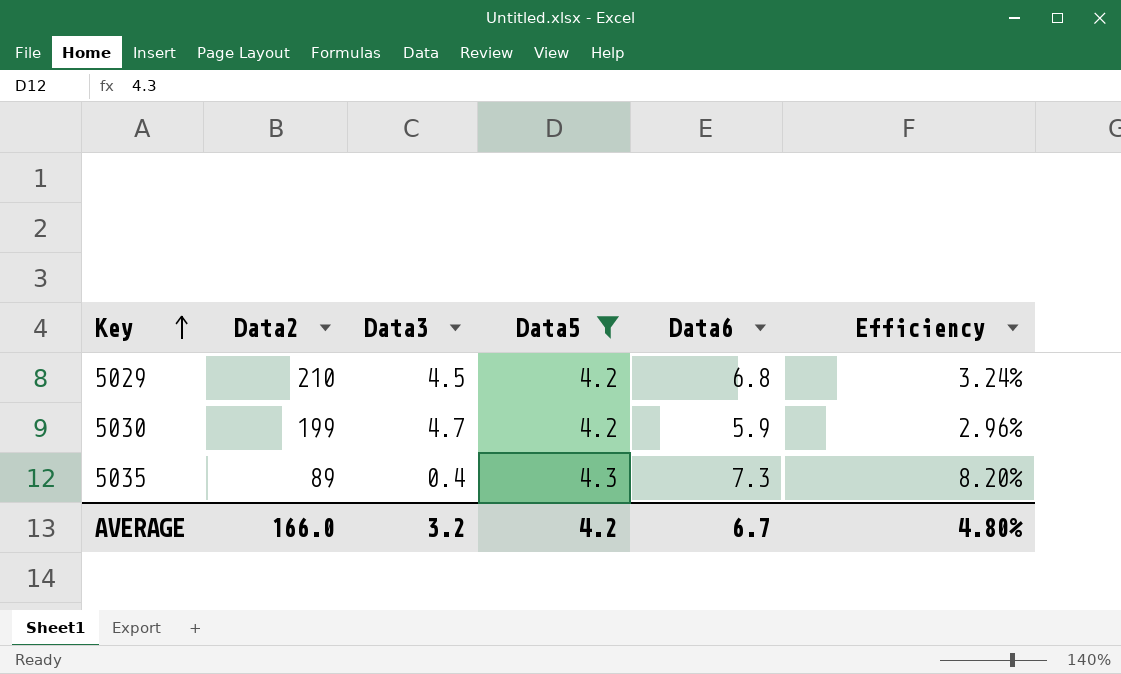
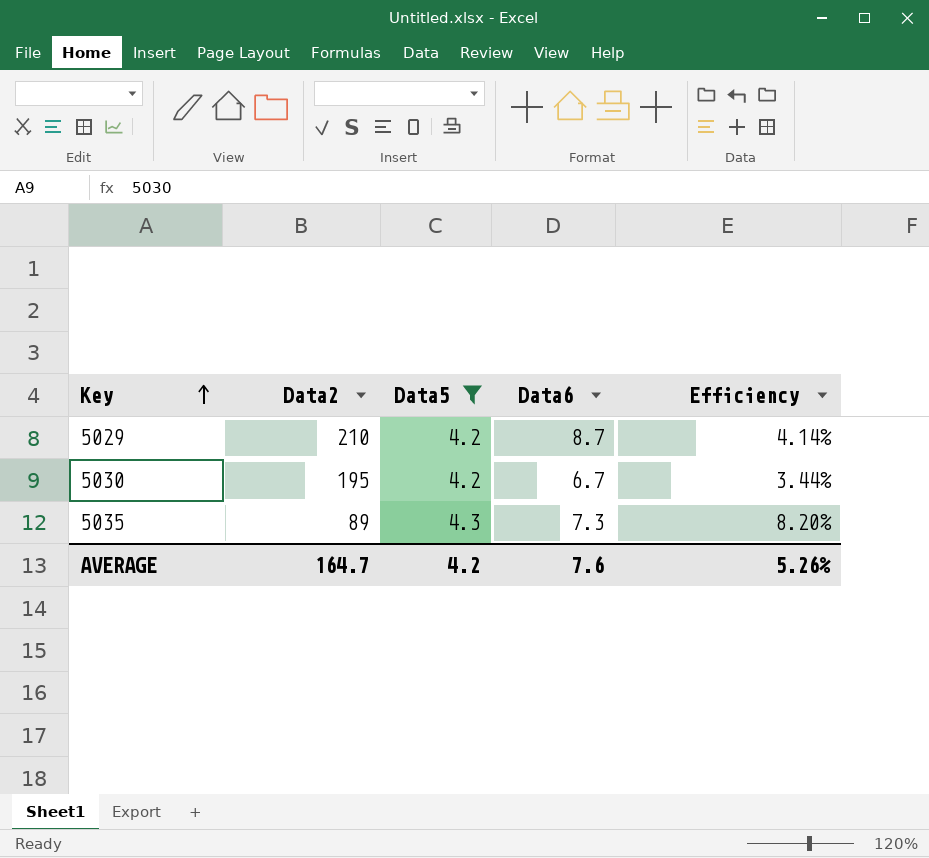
column Data3 | position: 3 -> none
5029 | Data6: 6.8 -> 8.7
5029 | Efficiency: 3.24% -> 4.14%
5030 | Data2: 199 -> 195
5030 | Data6: 5.9 -> 6.7
5030 | Efficiency: 2.96% -> 3.44%
AVERAGE | Data2: 166.0 -> 164.7
AVERAGE | Data6: 6.7 -> 7.6
AVERAGE | Efficiency: 4.80% -> 5.26%

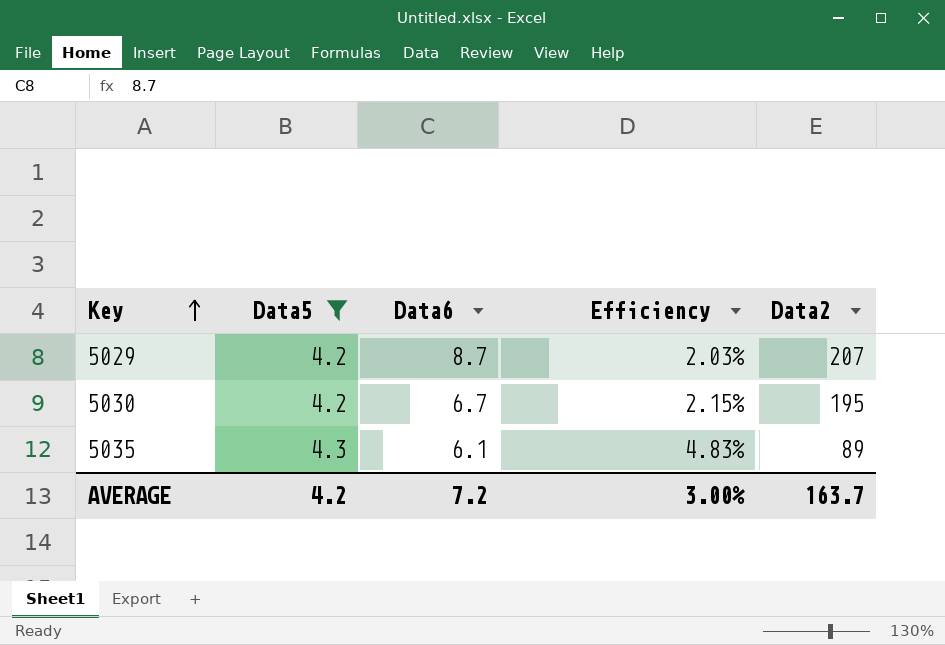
column Efficiency | formula: [Data6] / [Data2] -> [Data5] / [Data2]
column Data2 | position: 2 -> 5
5029 | Data2: 210 -> 207
5035 | Data6: 7.3 -> 6.1
AVERAGE | Data6: 7.6 -> 7.2
AVERAGE | Efficiency: 5.26% -> 3.00%
AVERAGE | Data2: 164.7 -> 163.7

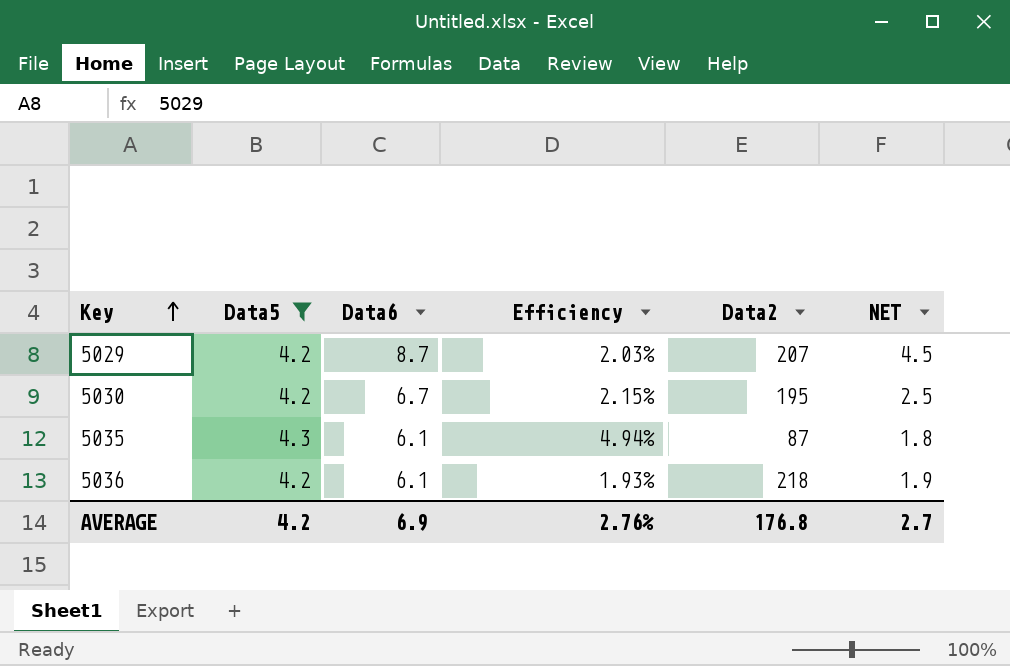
column NET | formula: none -> [Data6] - [Data5]
5035 | Efficiency: 4.83% -> 4.94%
5035 | Data2: 89 -> 87
row 5036: none -> 4.2 | 6.1 | 1.93% | 218 | 1.9
AVERAGE | Data6: 7.2 -> 6.9
AVERAGE | Efficiency: 3.00% -> 2.76%
AVERAGE | Data2: 163.7 -> 176.8

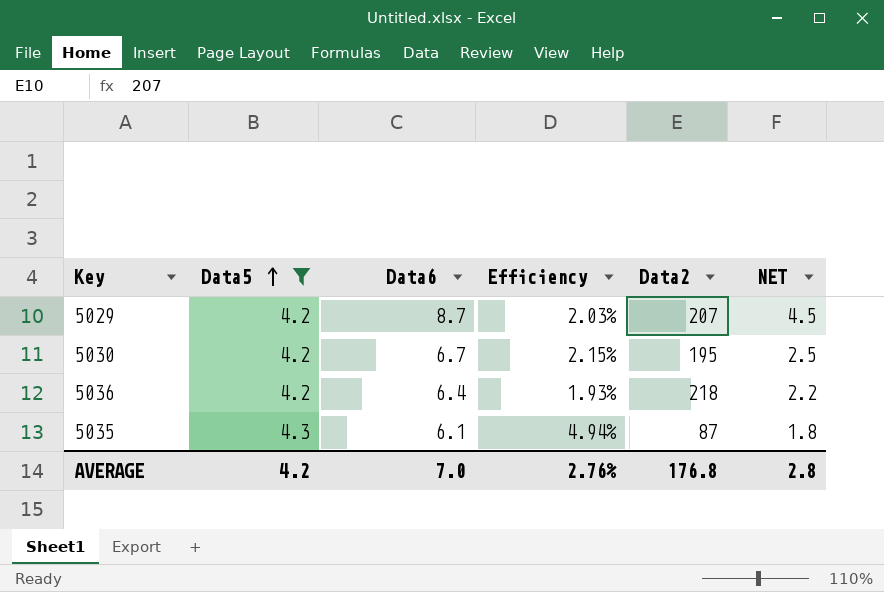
row order: Key ascending -> Data5 ascending
5036 | Data6: 6.1 -> 6.4
5036 | NET: 1.9 -> 2.2
AVERAGE | Data6: 6.9 -> 7.0
AVERAGE | NET: 2.7 -> 2.8

